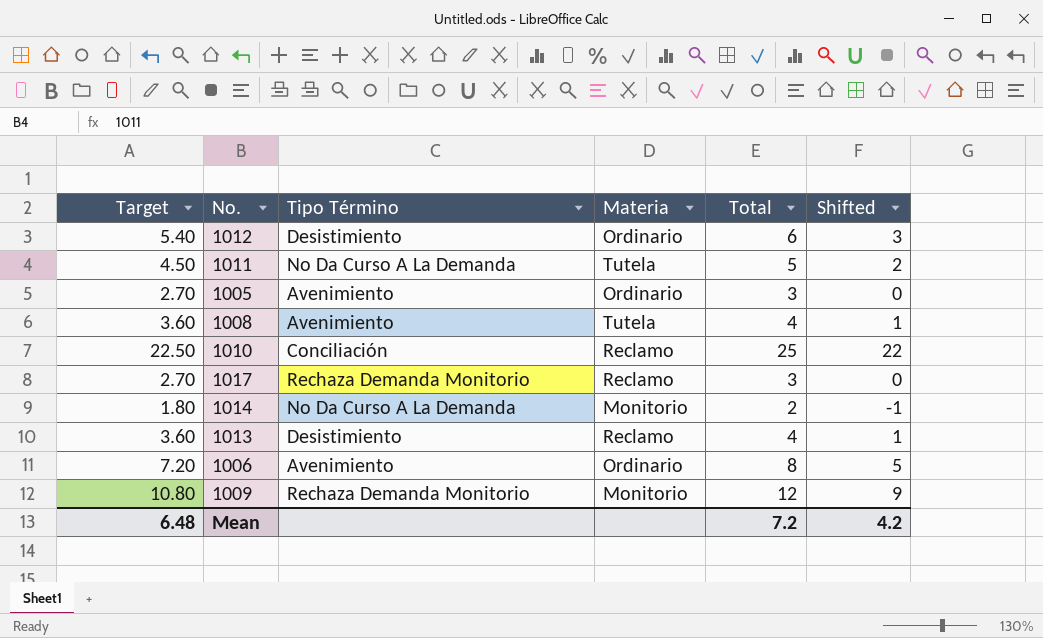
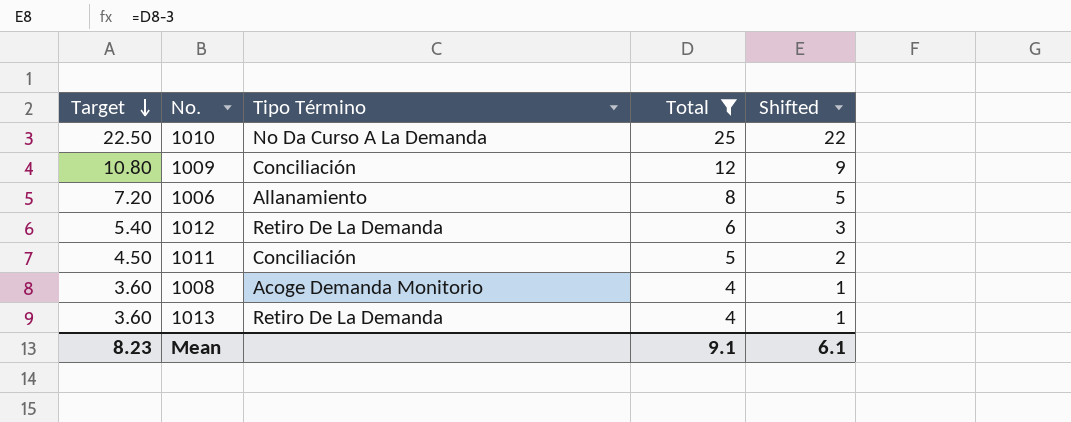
filter: none -> Total >= 4
row order: none -> Target descending
column Materia | position: 4 -> none
1010 | Tipo Término: Conciliación -> No Da Curso A La Demanda
1009 | Tipo Término: Rechaza Demanda Monitorio -> Conciliación
1006 | Tipo Término: Avenimiento -> Allanamiento
1012 | Tipo Término: Desistimiento -> Retiro De La Demanda
1011 | Tipo Término: No Da Curso A La Demanda -> Conciliación
1008 | Tipo Término: Avenimiento -> Acoge Demanda Monitorio
1013 | Tipo Término: Desistimiento -> Retiro De La Demanda
Mean | Target: 6.48 -> 8.23
Mean | Total: 7.2 -> 9.1
Mean | Shifted: 4.2 -> 6.1

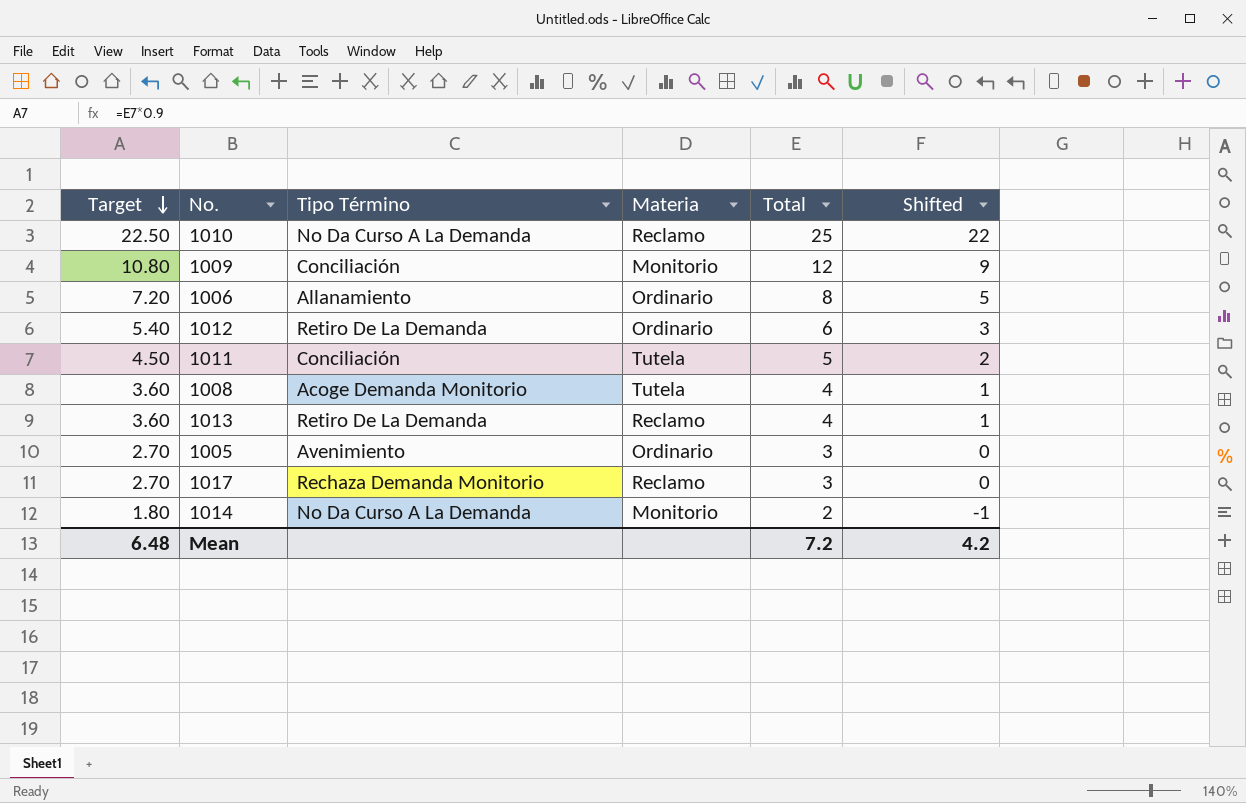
filter: Total >= 4 -> none
column Materia | position: none -> 4
Mean | Target: 8.23 -> 6.48
Mean | Total: 9.1 -> 7.2
Mean | Shifted: 6.1 -> 4.2

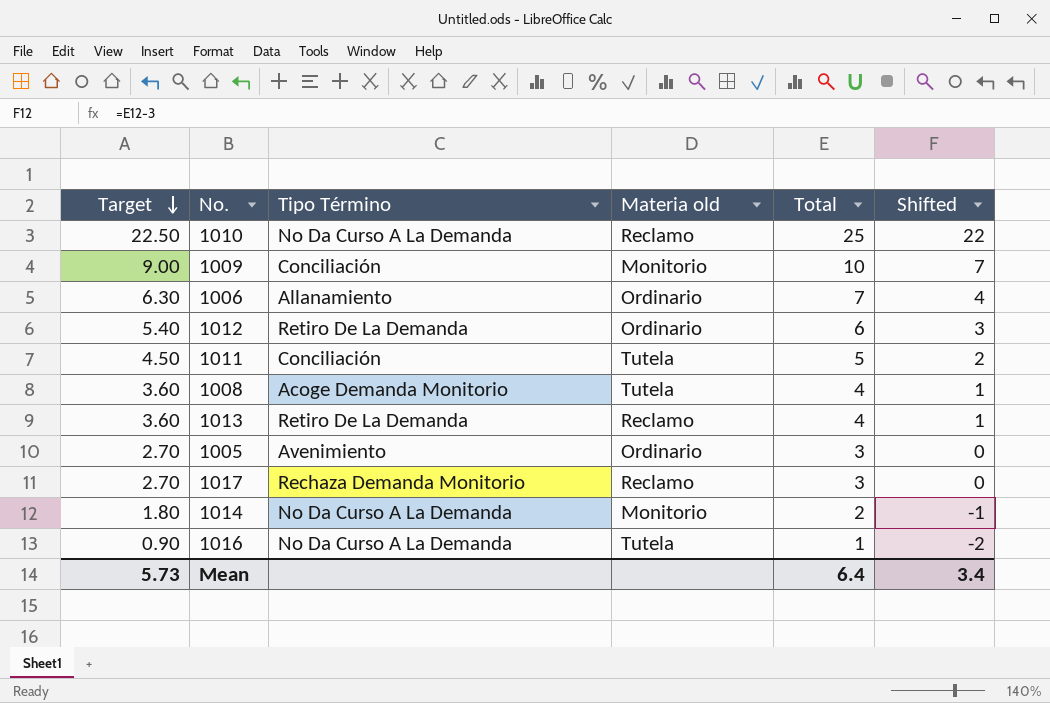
column name: Materia -> Materia old
1009 | Target: 10.80 -> 9.00
1009 | Total: 12 -> 10
1009 | Shifted: 9 -> 7
1006 | Target: 7.20 -> 6.30
1006 | Total: 8 -> 7
1006 | Shifted: 5 -> 4
row 1016: none -> 0.90 | No Da Curso A La Demanda | Tutela | 1 | -2
Mean | Target: 6.48 -> 5.73
Mean | Total: 7.2 -> 6.4
Mean | Shifted: 4.2 -> 3.4

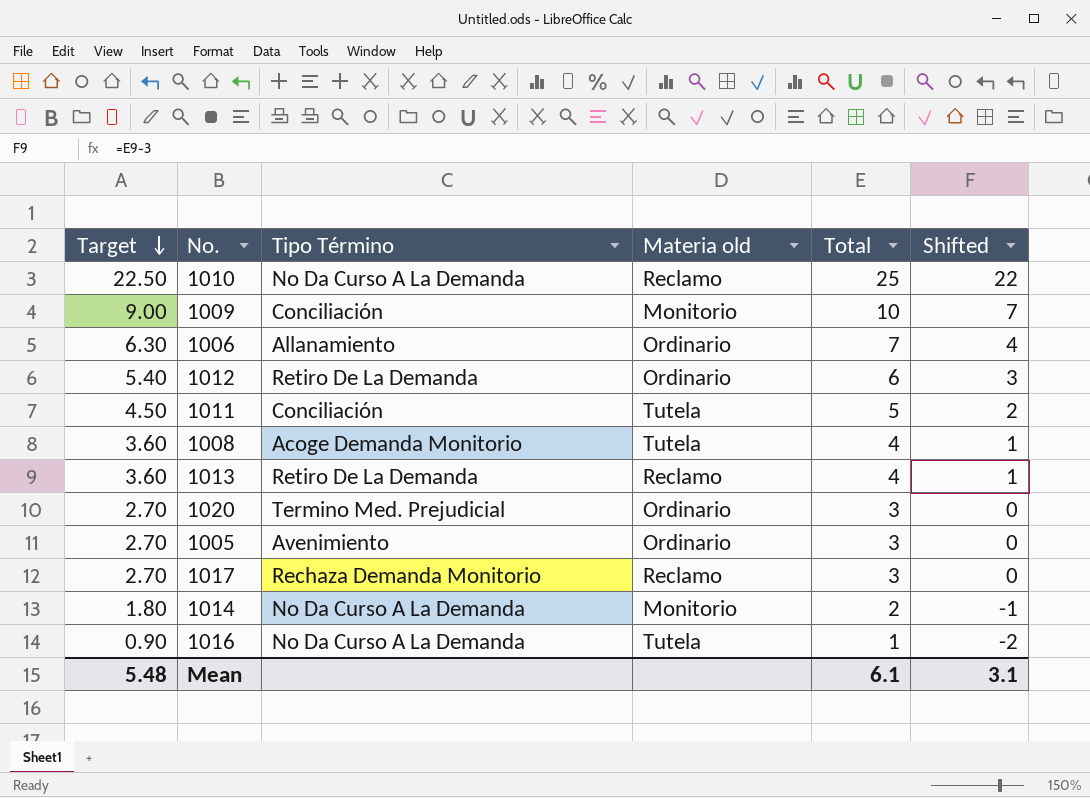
row 1020: none -> 2.70 | Termino Med. Prejudicial | Ordinario | 3 | 0
Mean | Target: 5.73 -> 5.48
Mean | Total: 6.4 -> 6.1
Mean | Shifted: 3.4 -> 3.1

